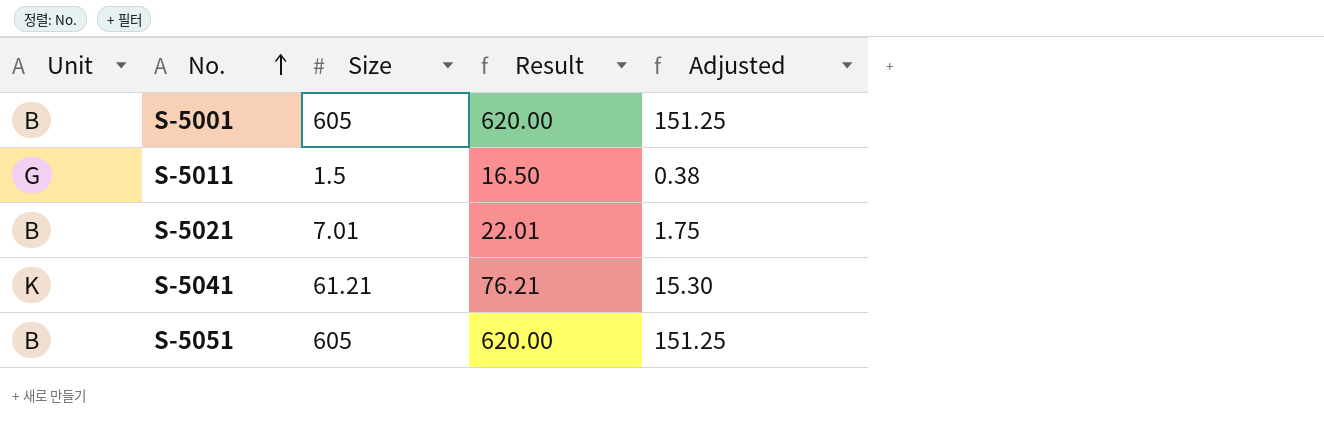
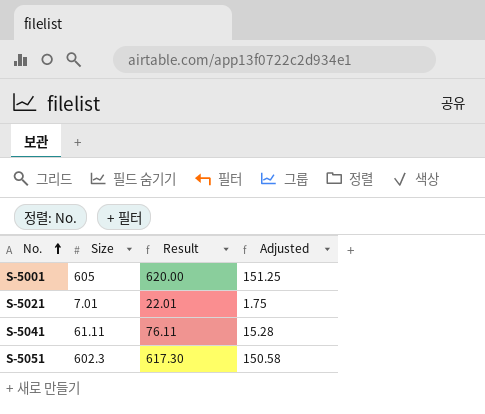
column Unit | position: 1 -> none
row S-5011: G | 1.5 | 16.50 | 0.38 -> none
S-5041 | Size: 61.21 -> 61.11
S-5041 | Result: 76.21 -> 76.11
S-5041 | Adjusted: 15.30 -> 15.28
S-5051 | Size: 605 -> 602.3
S-5051 | Result: 620.00 -> 617.30
S-5051 | Adjusted: 151.25 -> 150.58

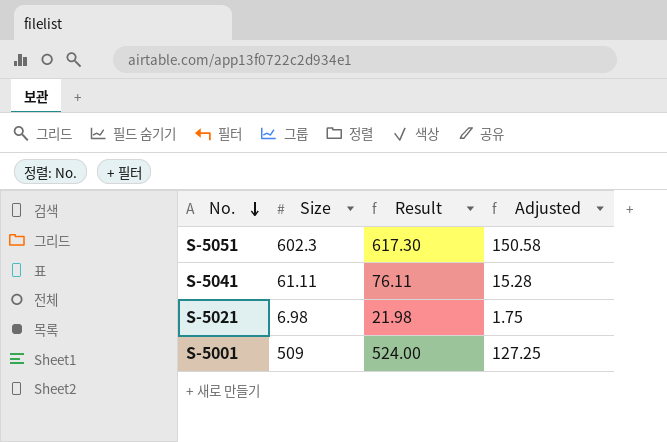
row order: No. ascending -> No. descending
S-5021 | Size: 7.01 -> 6.98
S-5021 | Result: 22.01 -> 21.98
S-5001 | Size: 605 -> 509
S-5001 | Result: 620.00 -> 524.00
S-5001 | Adjusted: 151.25 -> 127.25

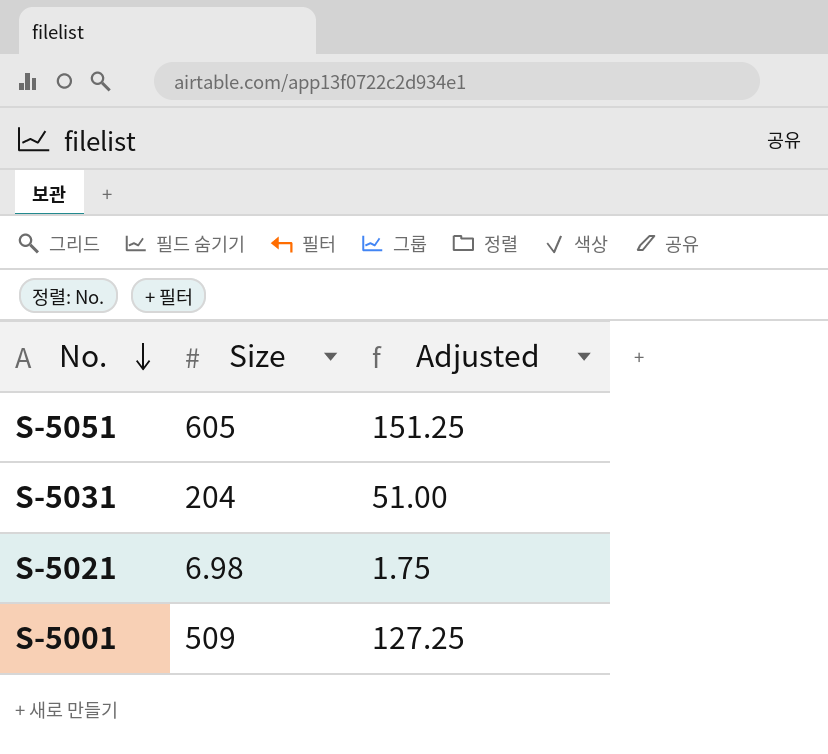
column Result | formula: [Size] + 15 -> none
row S-5041: 61.11 | 76.11 | 15.28 -> none
S-5051 | Size: 602.3 -> 605
S-5051 | Adjusted: 150.58 -> 151.25
row S-5031: none -> 204 | 51.00

